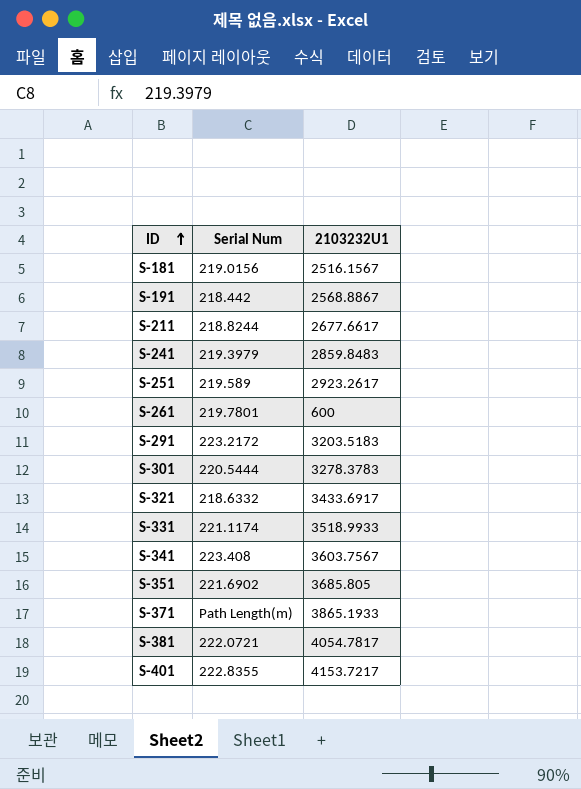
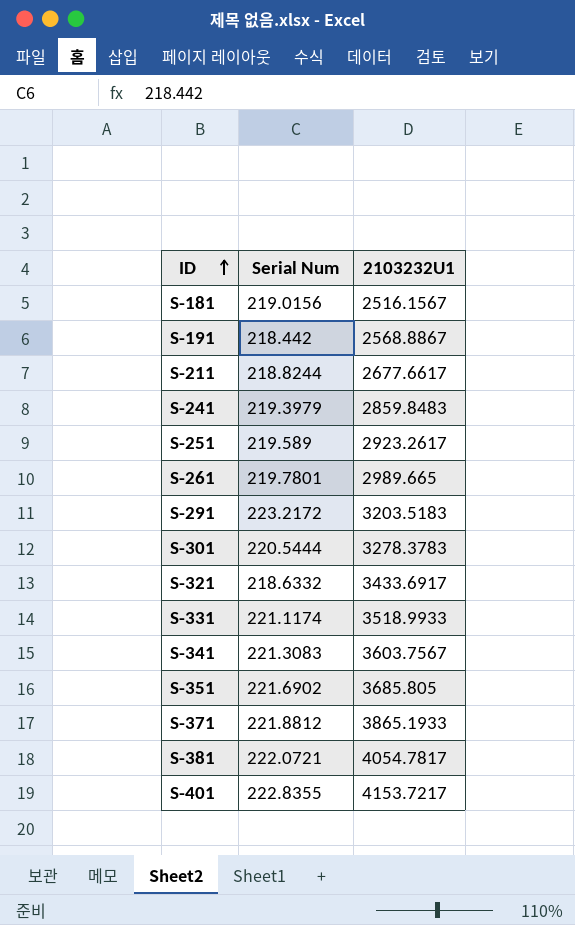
S-261 | 2103232U1: 600 -> 2989.665
S-341 | Serial Num: 223.408 -> 221.3083
S-371 | Serial Num: Path Length(m) -> 221.8812

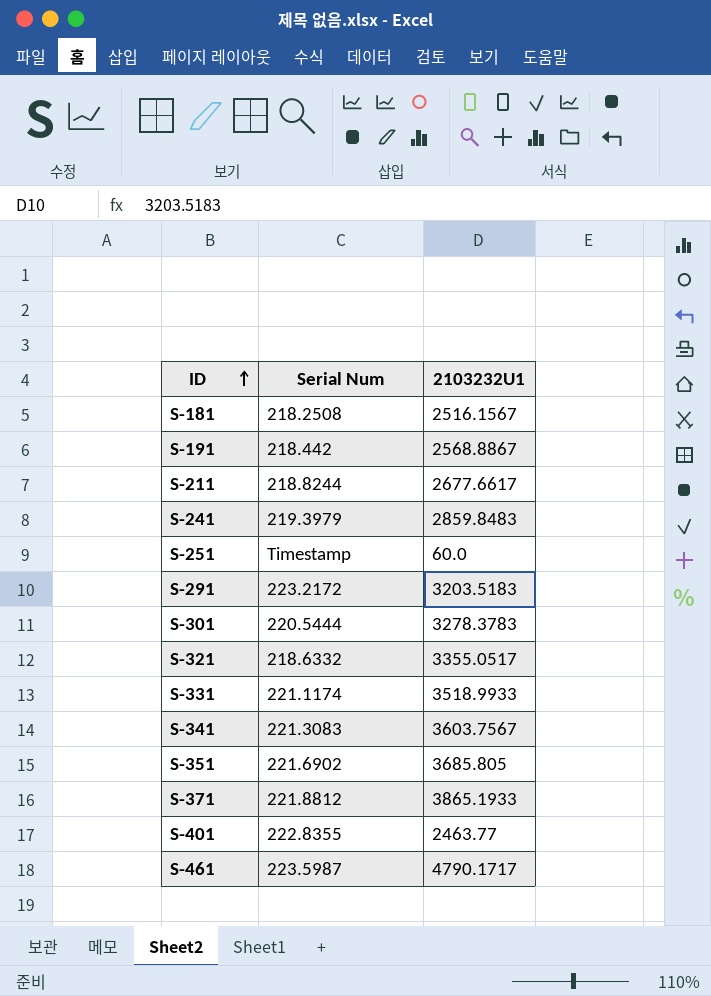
row S-261: 219.7801 | 2989.665 -> none
row S-381: 222.0721 | 4054.7817 -> none
S-181 | Serial Num: 219.0156 -> 218.2508
S-251 | Serial Num: 219.589 -> Timestamp
S-251 | 2103232U1: 2923.2617 -> 60.0
S-321 | 2103232U1: 3433.6917 -> 3355.0517
S-401 | 2103232U1: 4153.7217 -> 2463.77
row S-461: none -> 223.5987 | 4790.1717

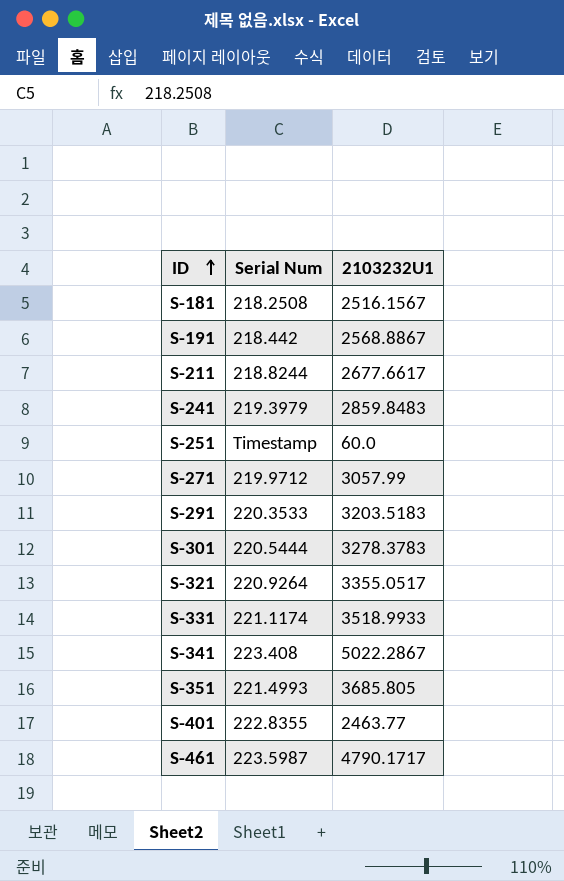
row S-371: 221.8812 | 3865.1933 -> none
row S-271: none -> 219.9712 | 3057.99
S-291 | Serial Num: 223.2172 -> 220.3533
S-321 | Serial Num: 218.6332 -> 220.9264
S-341 | Serial Num: 221.3083 -> 223.408
S-341 | 2103232U1: 3603.7567 -> 5022.2867
S-351 | Serial Num: 221.6902 -> 221.4993

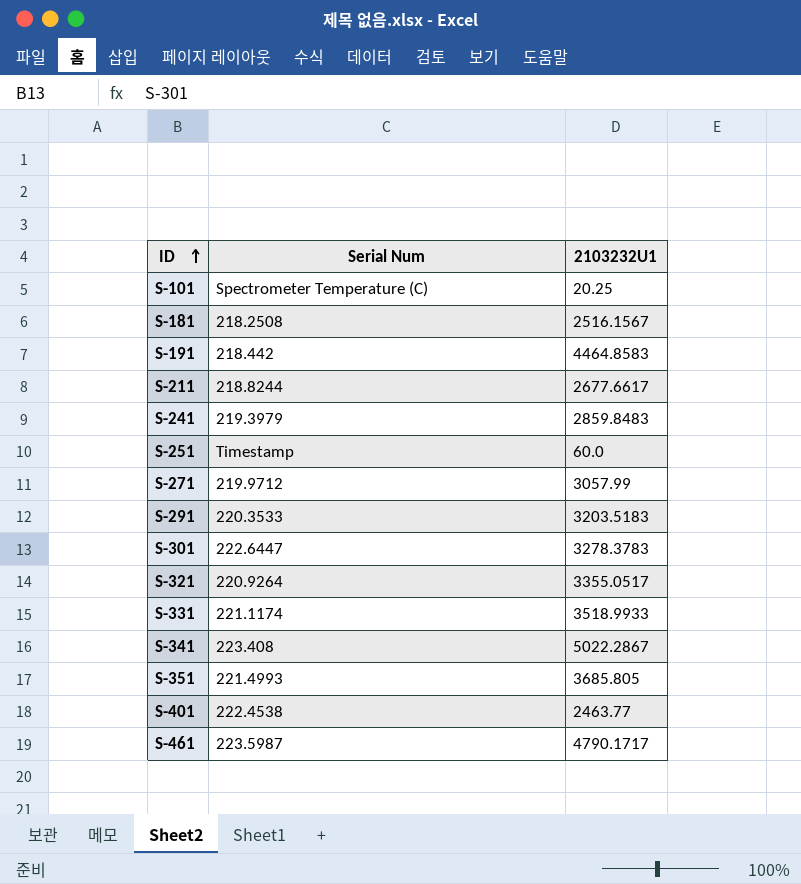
row S-101: none -> Spectrometer Temperature (C) | 20.25
S-191 | 2103232U1: 2568.8867 -> 4464.8583
S-301 | Serial Num: 220.5444 -> 222.6447
S-401 | Serial Num: 222.8355 -> 222.4538

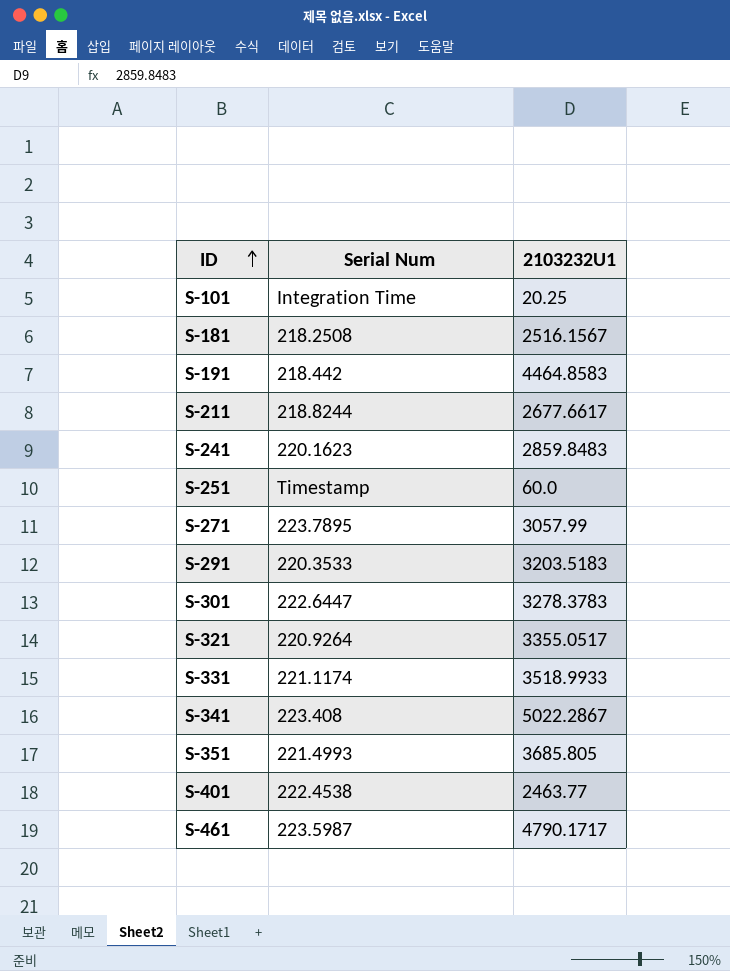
S-101 | Serial Num: Spectrometer Temperature (C) -> Integration Time
S-241 | Serial Num: 219.3979 -> 220.1623
S-271 | Serial Num: 219.9712 -> 223.7895

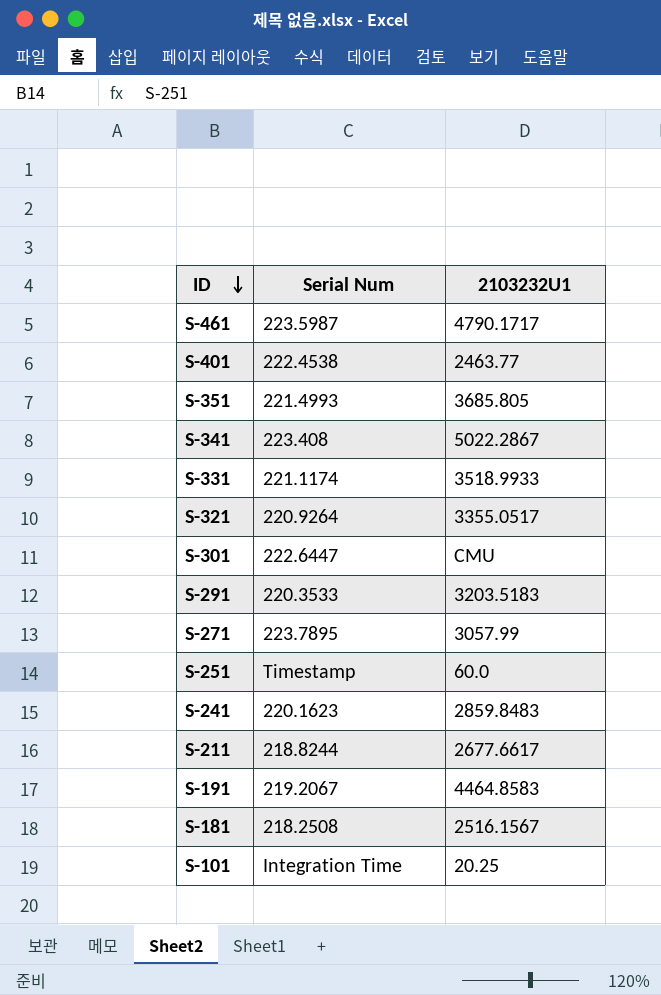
row order: ID ascending -> ID descending
S-301 | 2103232U1: 3278.3783 -> CMU
S-191 | Serial Num: 218.442 -> 219.2067

